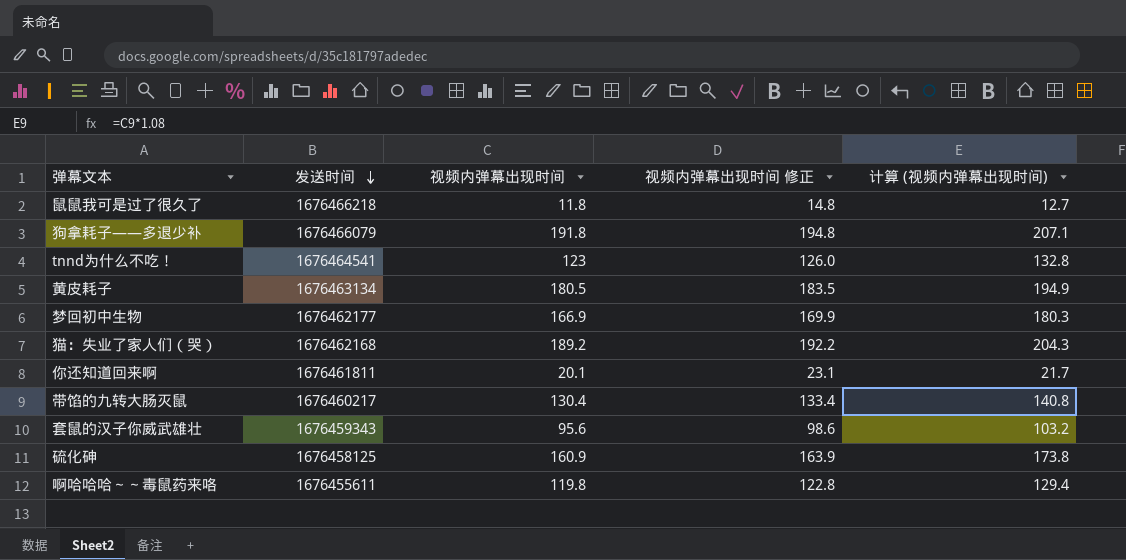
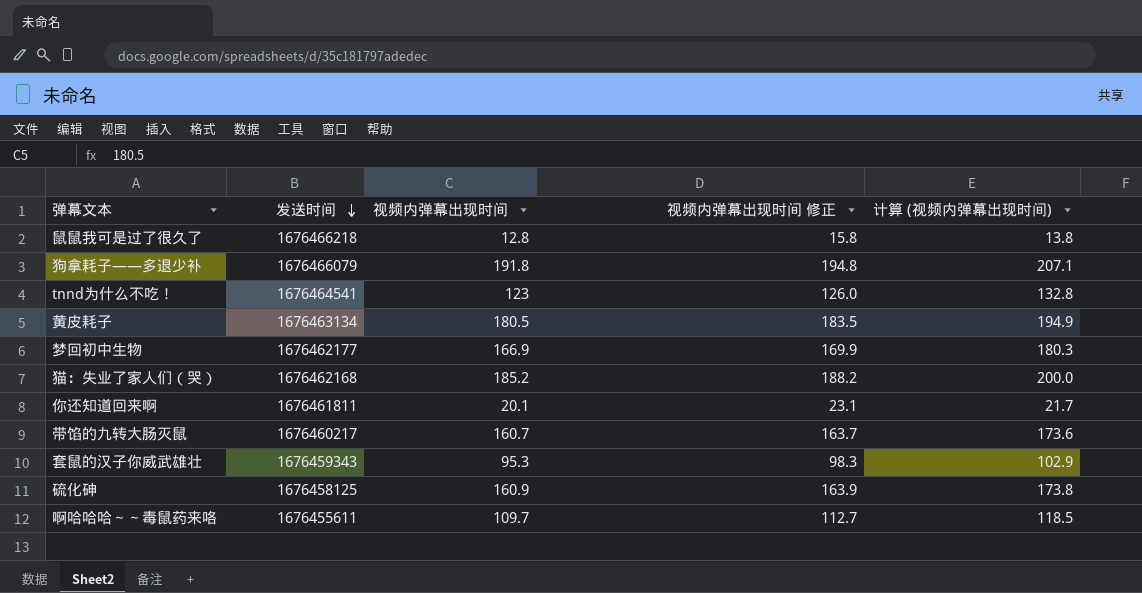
鼠鼠我可是过了很久了 | 视频内弹幕出现时间: 11.8 -> 12.8
鼠鼠我可是过了很久了 | 视频内弹幕出现时间 修正: 14.8 -> 15.8
鼠鼠我可是过了很久了 | 计算 (视频内弹幕出现时间): 12.7 -> 13.8
猫：失业了家人们（哭） | 视频内弹幕出现时间: 189.2 -> 185.2
猫：失业了家人们（哭） | 视频内弹幕出现时间 修正: 192.2 -> 188.2
猫：失业了家人们（哭） | 计算 (视频内弹幕出现时间): 204.3 -> 200.0
带馅的九转大肠灭鼠 | 视频内弹幕出现时间: 130.4 -> 160.7
带馅的九转大肠灭鼠 | 视频内弹幕出现时间 修正: 133.4 -> 163.7
带馅的九转大肠灭鼠 | 计算 (视频内弹幕出现时间): 140.8 -> 173.6
套鼠的汉子你威武雄壮 | 视频内弹幕出现时间: 95.6 -> 95.3
套鼠的汉子你威武雄壮 | 视频内弹幕出现时间 修正: 98.6 -> 98.3
套鼠的汉子你威武雄壮 | 计算 (视频内弹幕出现时间): 103.2 -> 102.9
啊哈哈哈～～毒鼠药来咯 | 视频内弹幕出现时间: 119.8 -> 109.7
啊哈哈哈～～毒鼠药来咯 | 视频内弹幕出现时间 修正: 122.8 -> 112.7
啊哈哈哈～～毒鼠药来咯 | 计算 (视频内弹幕出现时间): 129.4 -> 118.5

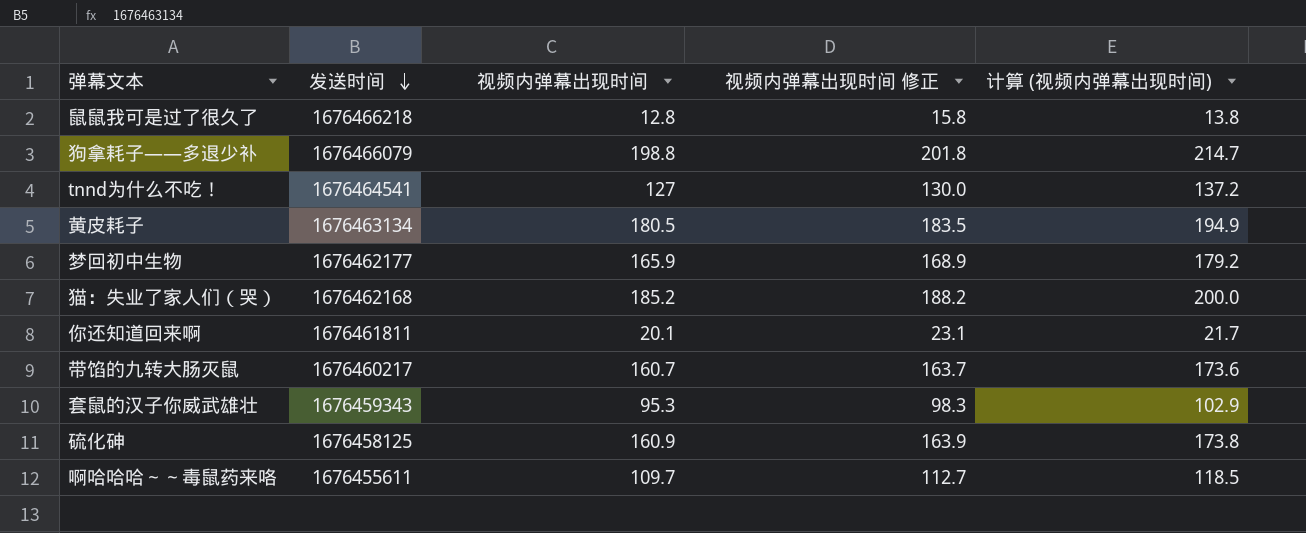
狗拿耗子——多退少补 | 视频内弹幕出现时间: 191.8 -> 198.8
狗拿耗子——多退少补 | 视频内弹幕出现时间 修正: 194.8 -> 201.8
狗拿耗子——多退少补 | 计算 (视频内弹幕出现时间): 207.1 -> 214.7
tnnd为什么不吃！ | 视频内弹幕出现时间: 123 -> 127
tnnd为什么不吃！ | 视频内弹幕出现时间 修正: 126.0 -> 130.0
tnnd为什么不吃！ | 计算 (视频内弹幕出现时间): 132.8 -> 137.2
梦回初中生物 | 视频内弹幕出现时间: 166.9 -> 165.9
梦回初中生物 | 视频内弹幕出现时间 修正: 169.9 -> 168.9
梦回初中生物 | 计算 (视频内弹幕出现时间): 180.3 -> 179.2

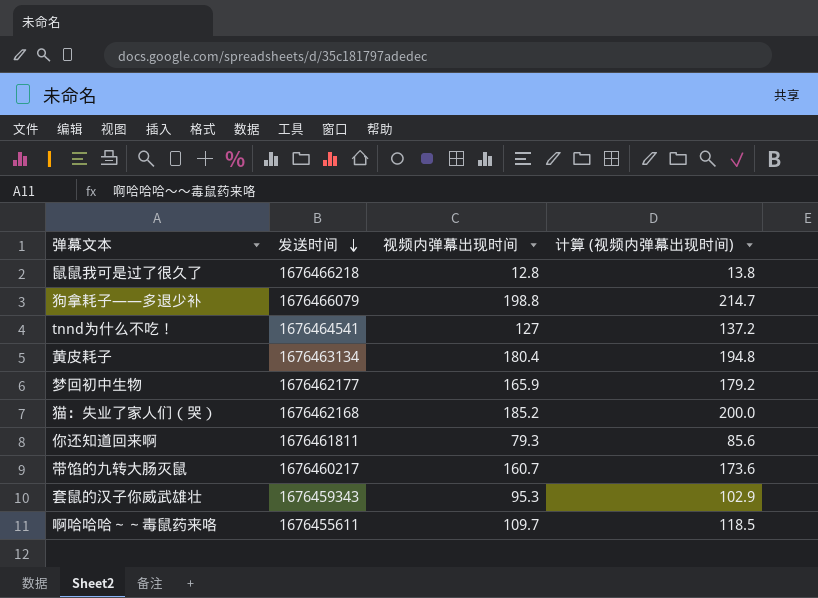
column 视频内弹幕出现时间 修正 | formula: [视频内弹幕出现时间] + 3 -> none
row 硫化砷: 1676458125 | 160.9 | 163.9 | 173.8 -> none
黄皮耗子 | 视频内弹幕出现时间: 180.5 -> 180.4
黄皮耗子 | 计算 (视频内弹幕出现时间): 194.9 -> 194.8
你还知道回来啊 | 视频内弹幕出现时间: 20.1 -> 79.3
你还知道回来啊 | 计算 (视频内弹幕出现时间): 21.7 -> 85.6

